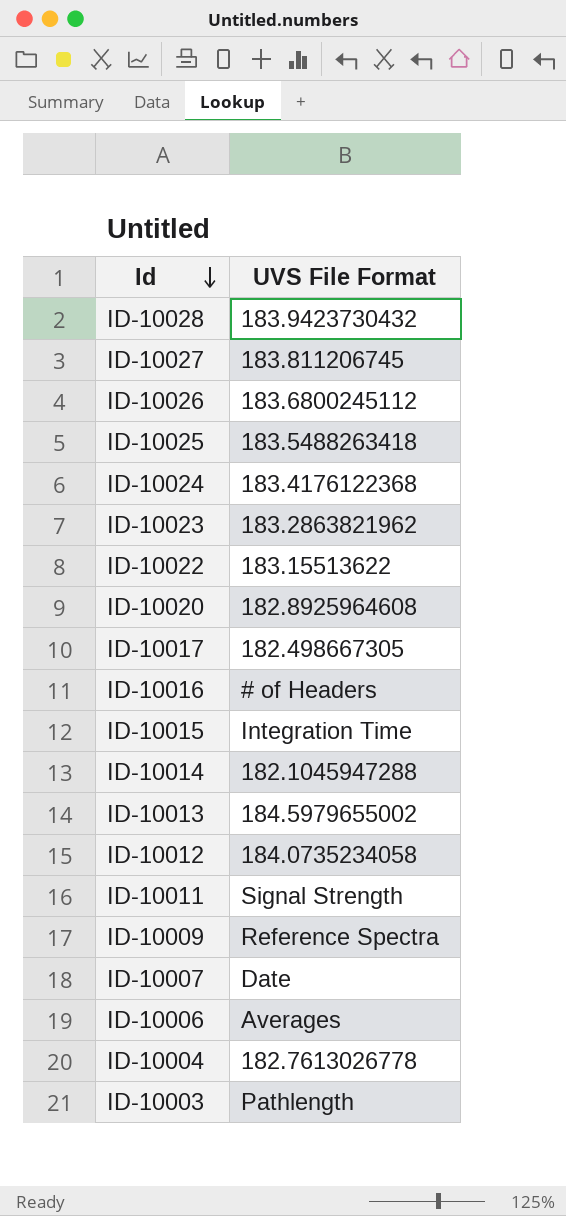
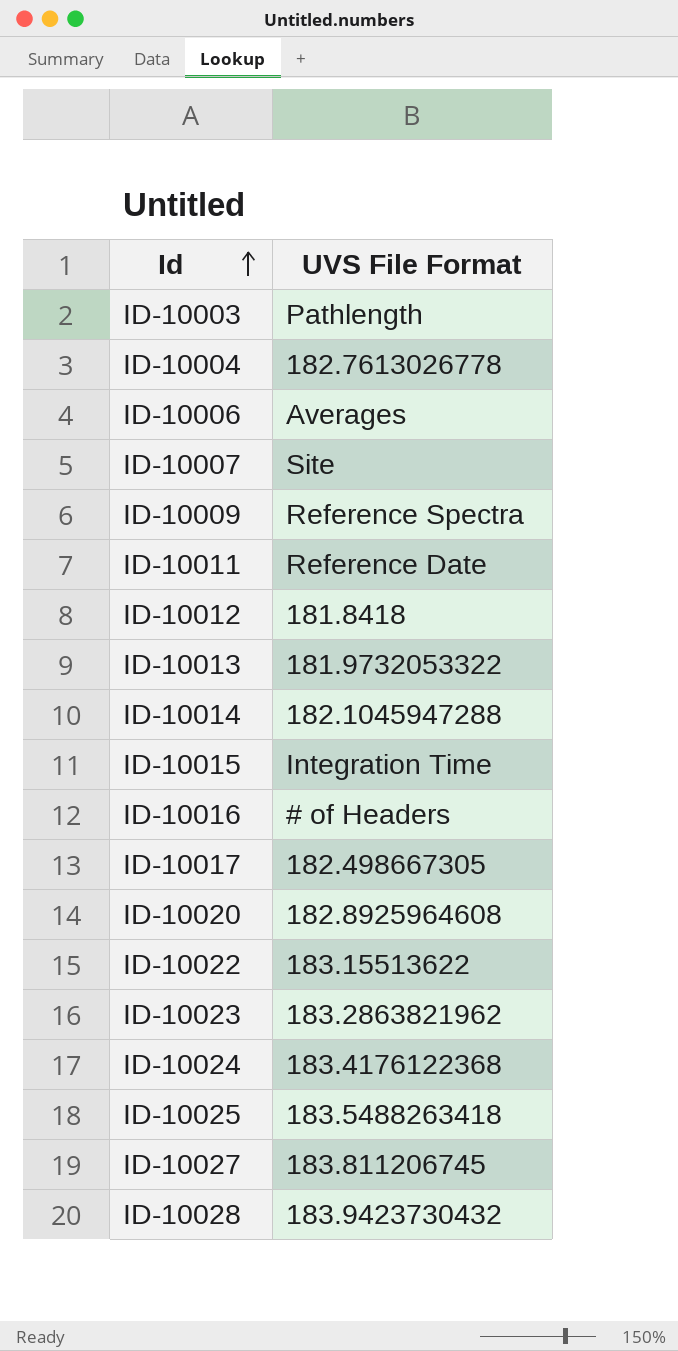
row order: Id descending -> Id ascending
row ID-10026: 183.6800245112 -> none
ID-10007 | UVS File Format: Date -> Site
ID-10011 | UVS File Format: Signal Strength -> Reference Date
ID-10012 | UVS File Format: 184.0735234058 -> 181.8418
ID-10013 | UVS File Format: 184.5979655002 -> 181.9732053322

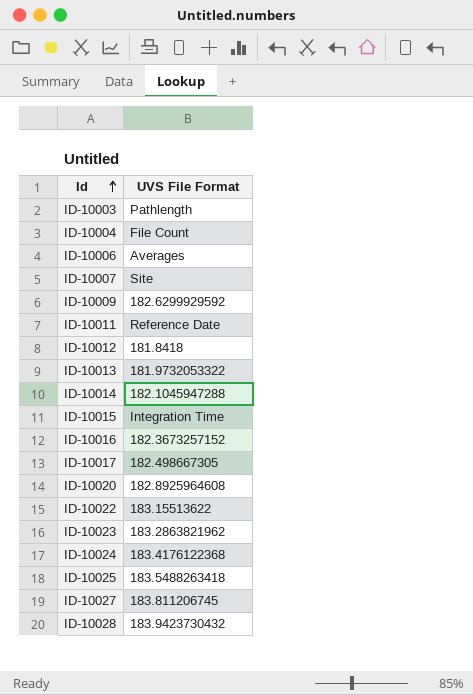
ID-10004 | UVS File Format: 182.7613026778 -> File Count
ID-10009 | UVS File Format: Reference Spectra -> 182.6299929592
ID-10016 | UVS File Format: # of Headers -> 182.3673257152

